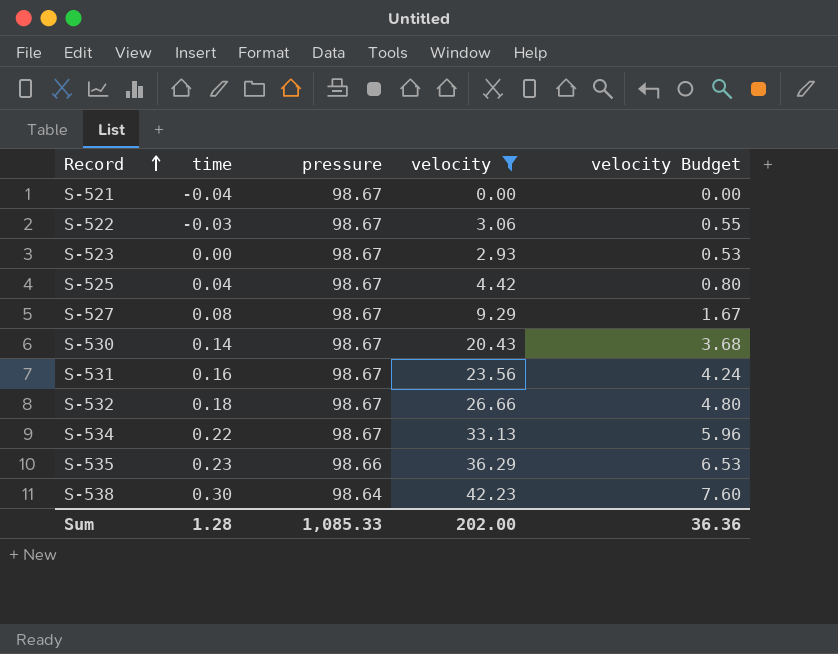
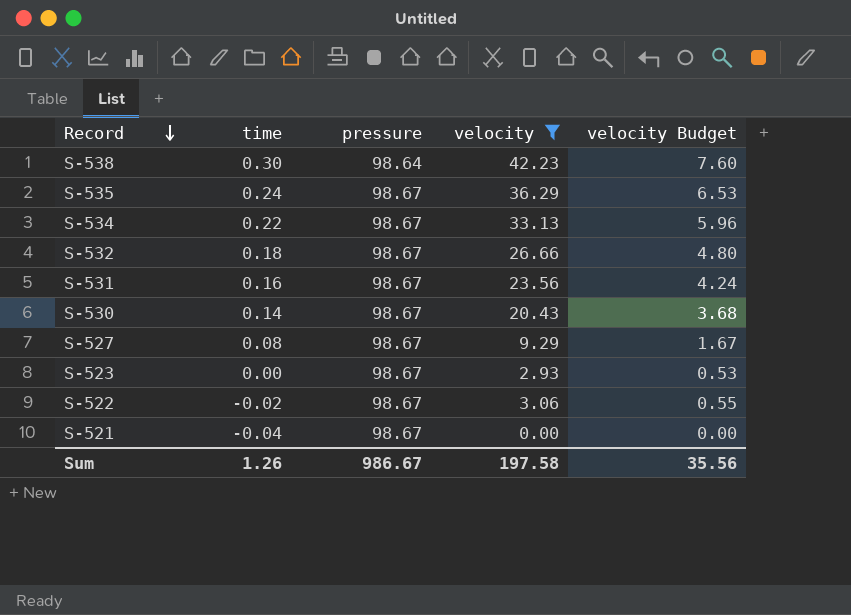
row order: Record ascending -> Record descending
row S-525: 0.04 | 98.67 | 4.42 | 0.80 -> none
S-535 | time: 0.23 -> 0.24
S-535 | pressure: 98.66 -> 98.67
S-522 | time: -0.03 -> -0.02
Sum | time: 1.28 -> 1.26
Sum | pressure: 1,085.33 -> 986.67
Sum | velocity: 202.00 -> 197.58
Sum | velocity Budget: 36.36 -> 35.56

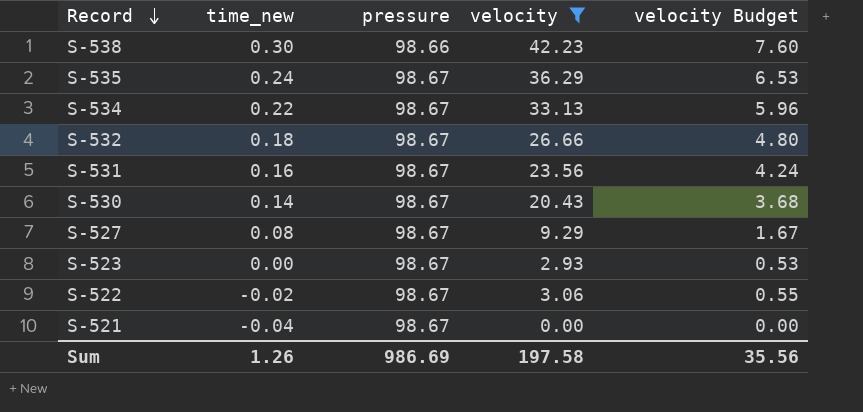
column name: time -> time_new
S-538 | pressure: 98.64 -> 98.66
Sum | pressure: 986.67 -> 986.69

